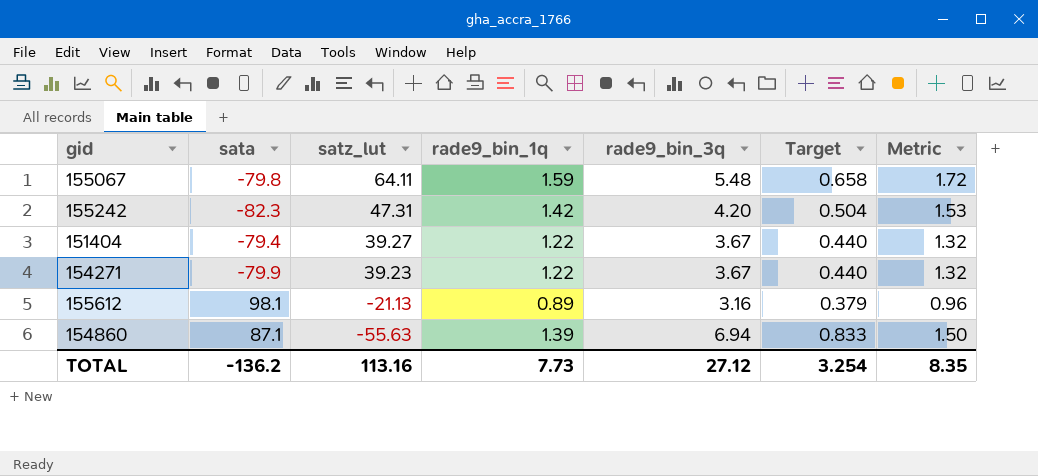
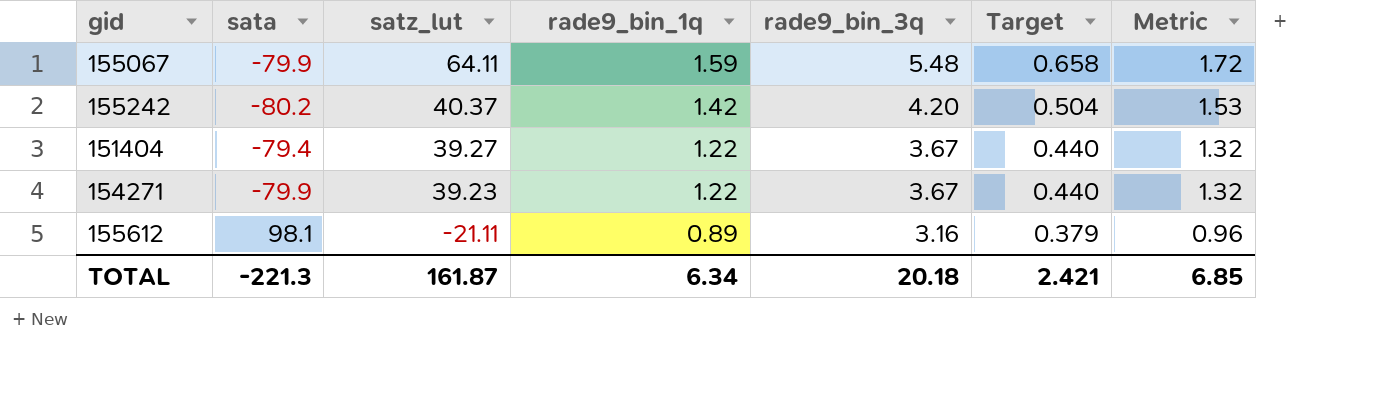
row 154860: 87.1 | -55.63 | 1.39 | 6.94 | 0.833 | 1.50 -> none
155067 | sata: -79.8 -> -79.9
155242 | sata: -82.3 -> -80.2
155242 | satz_lut: 47.31 -> 40.37
155612 | satz_lut: -21.13 -> -21.11
TOTAL | sata: -136.2 -> -221.3
TOTAL | satz_lut: 113.16 -> 161.87
TOTAL | rade9_bin_1q: 7.73 -> 6.34
TOTAL | rade9_bin_3q: 27.12 -> 20.18
TOTAL | Target: 3.254 -> 2.421
TOTAL | Metric: 8.35 -> 6.85

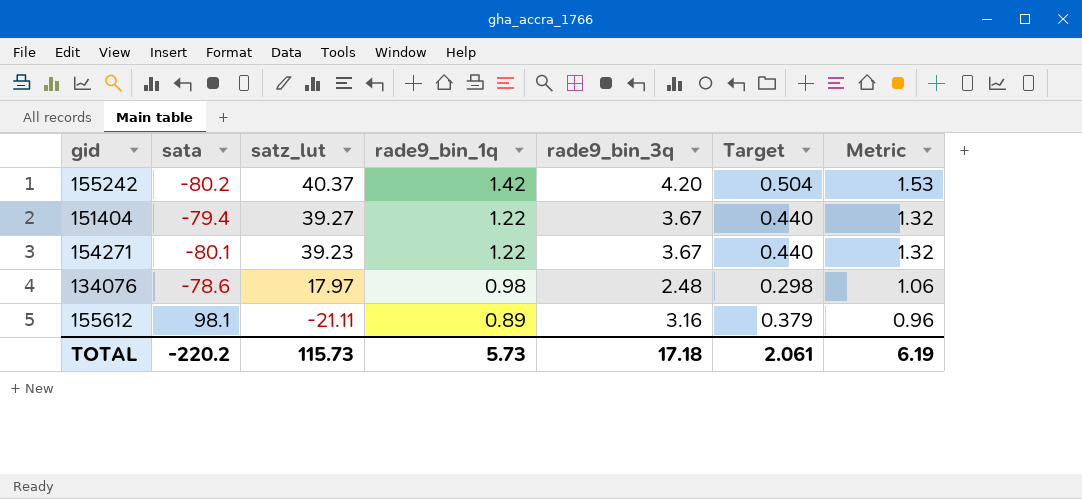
row 155067: -79.9 | 64.11 | 1.59 | 5.48 | 0.658 | 1.72 -> none
154271 | sata: -79.9 -> -80.1
row 134076: none -> -78.6 | 17.97 | 0.98 | 2.48 | 0.298 | 1.06
TOTAL | sata: -221.3 -> -220.2
TOTAL | satz_lut: 161.87 -> 115.73
TOTAL | rade9_bin_1q: 6.34 -> 5.73
TOTAL | rade9_bin_3q: 20.18 -> 17.18
TOTAL | Target: 2.421 -> 2.061
TOTAL | Metric: 6.85 -> 6.19

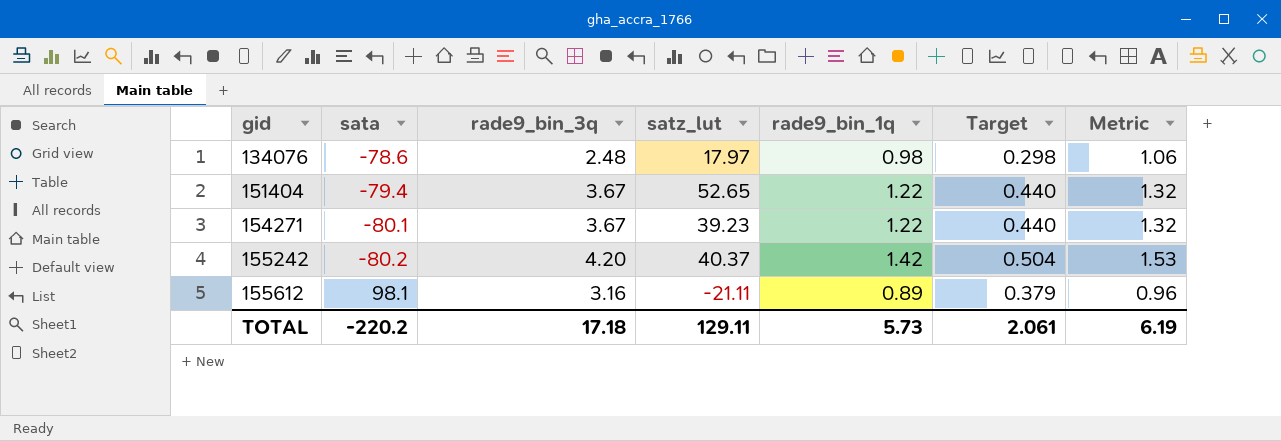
row order: satz_lut descending -> gid ascending
column rade9_bin_3q | position: 5 -> 3
151404 | satz_lut: 39.27 -> 52.65
TOTAL | satz_lut: 115.73 -> 129.11

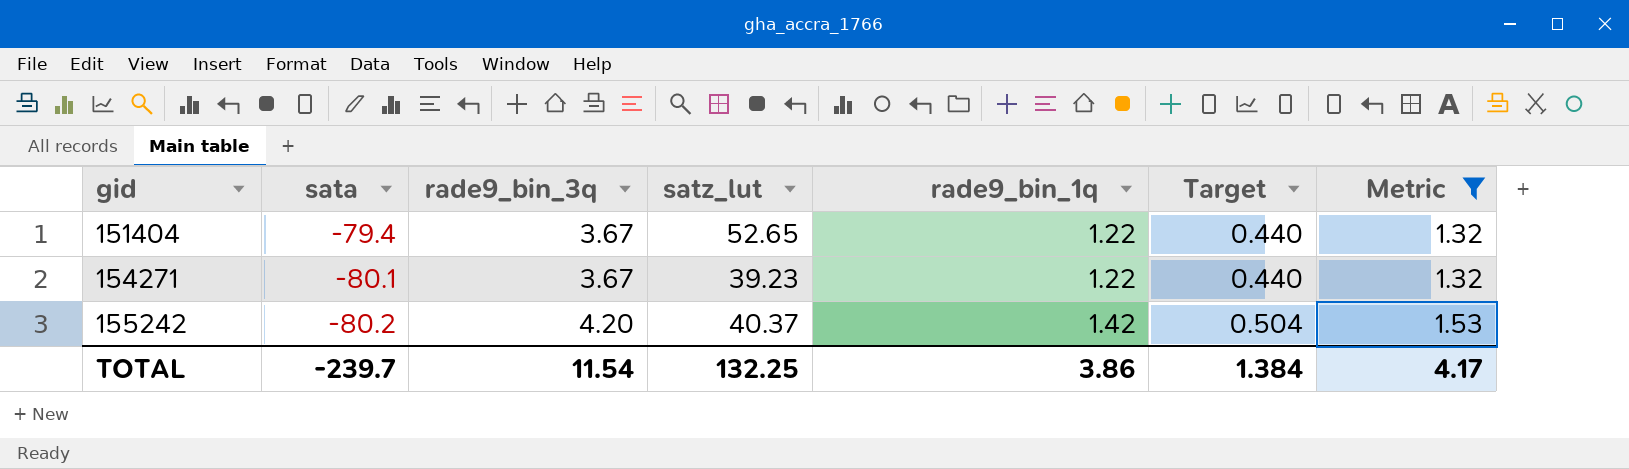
filter: none -> Metric >= 1.32
TOTAL | sata: -220.2 -> -239.7
TOTAL | rade9_bin_3q: 17.18 -> 11.54
TOTAL | satz_lut: 129.11 -> 132.25
TOTAL | rade9_bin_1q: 5.73 -> 3.86
TOTAL | Target: 2.061 -> 1.384
TOTAL | Metric: 6.19 -> 4.17

